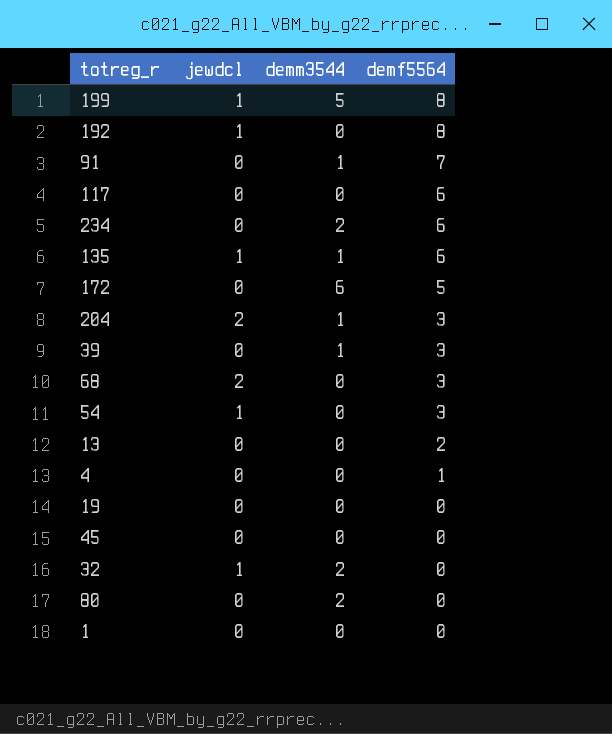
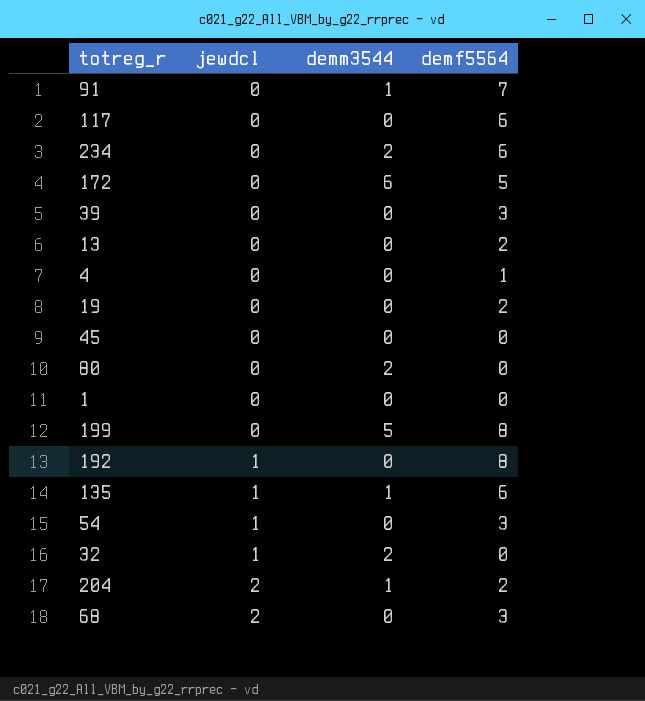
row order: demf5564 descending -> jewdcl ascending
39 | demm3544: 1 -> 0
19 | demf5564: 0 -> 2
199 | jewdcl: 1 -> 0
204 | demf5564: 3 -> 2

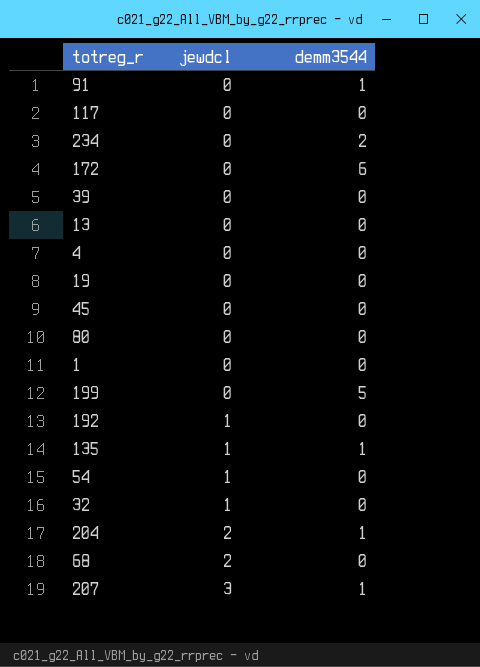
column demf5564 | position: 4 -> none
80 | demm3544: 2 -> 0
32 | demm3544: 2 -> 0
row 207: none -> 3 | 1

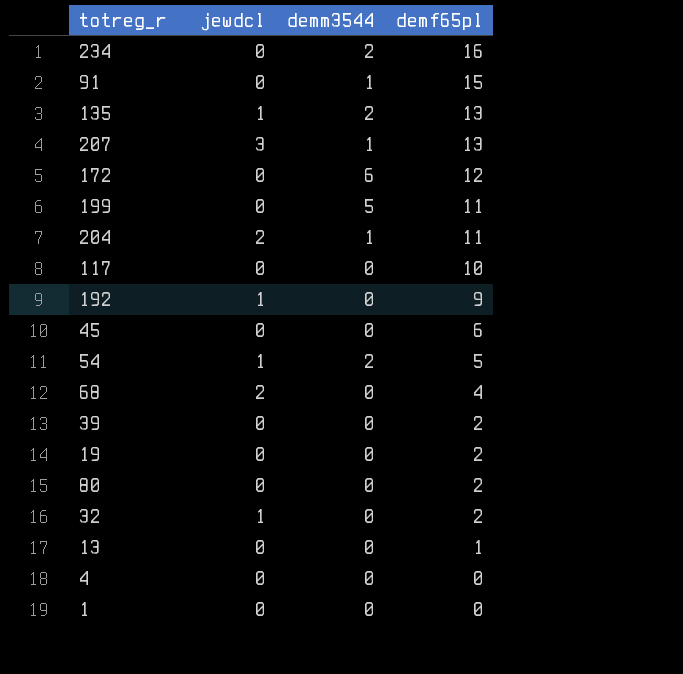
row order: jewdcl ascending -> demf65pl descending
column demf65pl | position: none -> 4
135 | demm3544: 1 -> 2
54 | demm3544: 0 -> 2

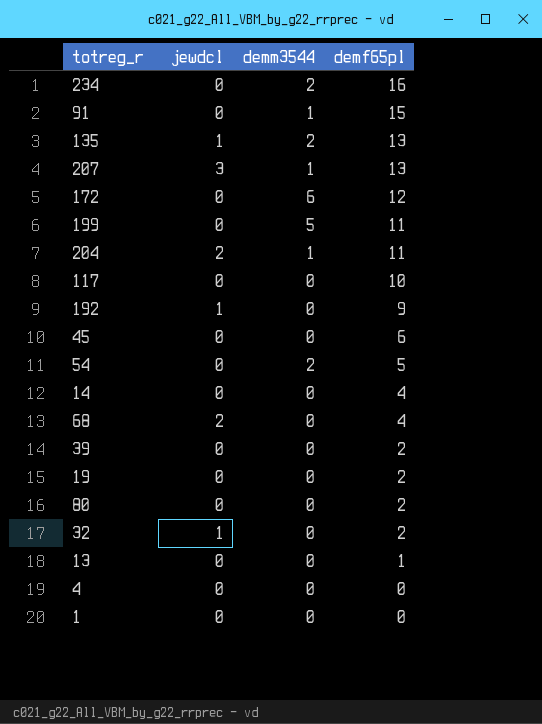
54 | jewdcl: 1 -> 0
row 14: none -> 0 | 0 | 4

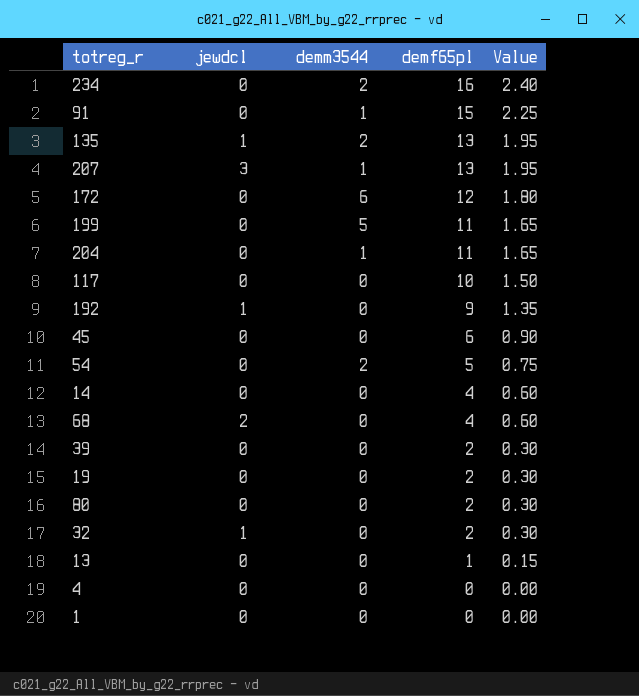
column Value | formula: none -> [demf65pl] * 0.15
204 | jewdcl: 2 -> 0

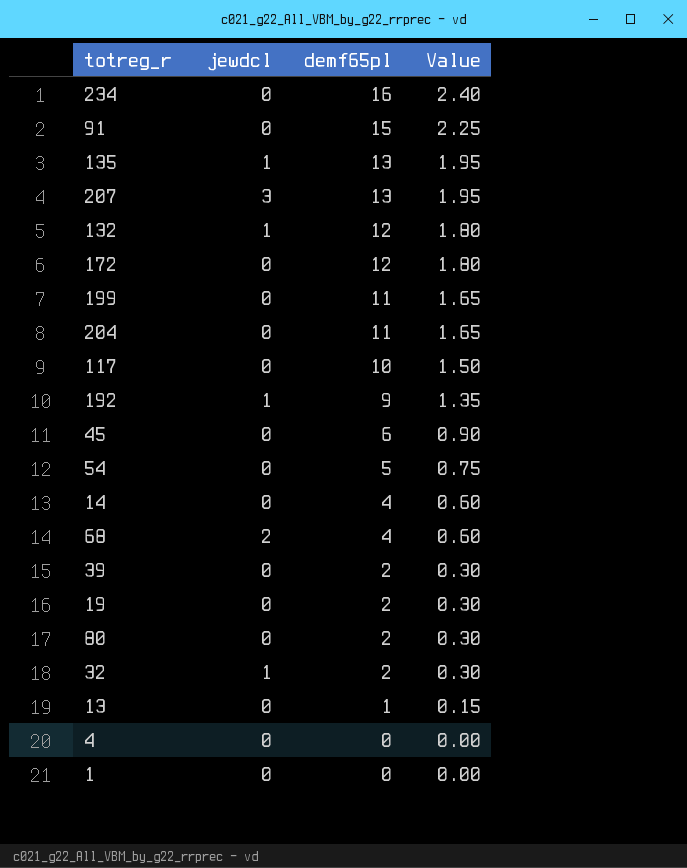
column demm3544 | position: 3 -> none
row 132: none -> 1 | 12 | 1.80

